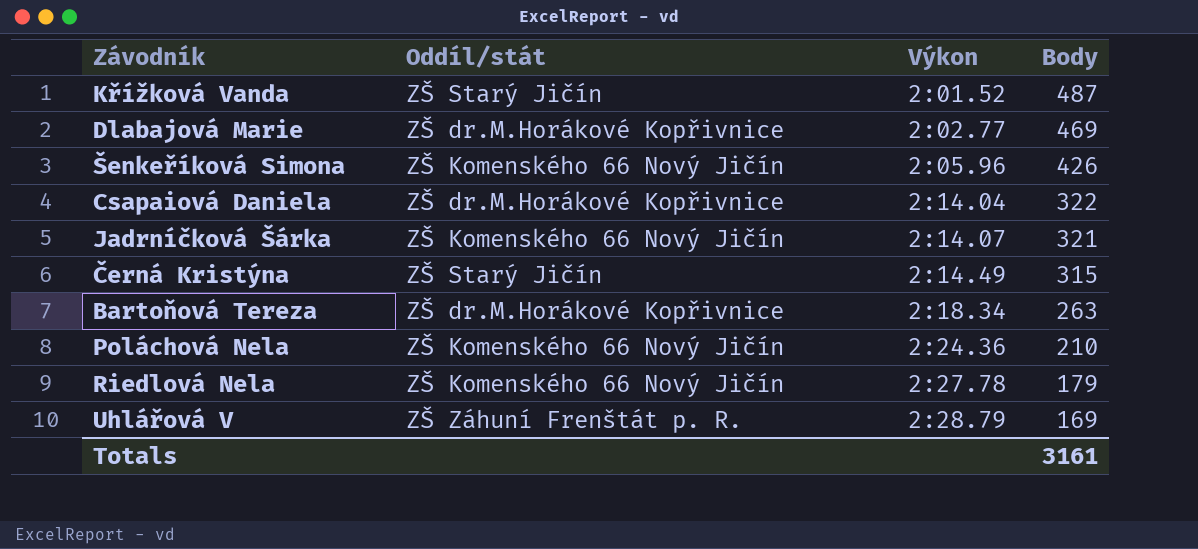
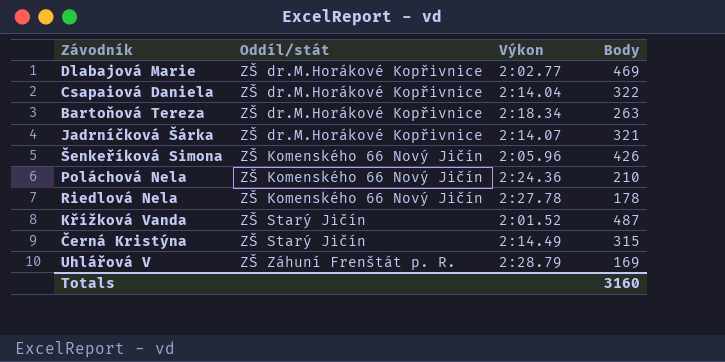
row order: Výkon ascending -> Oddíl/stát ascending
Jadrníčková Šárka | Oddíl/stát: ZŠ Komenského 66 Nový Jičín -> ZŠ dr.M.Horákové Kopřivnice
Riedlová Nela | Body: 179 -> 178
Totals | Body: 3161 -> 3160

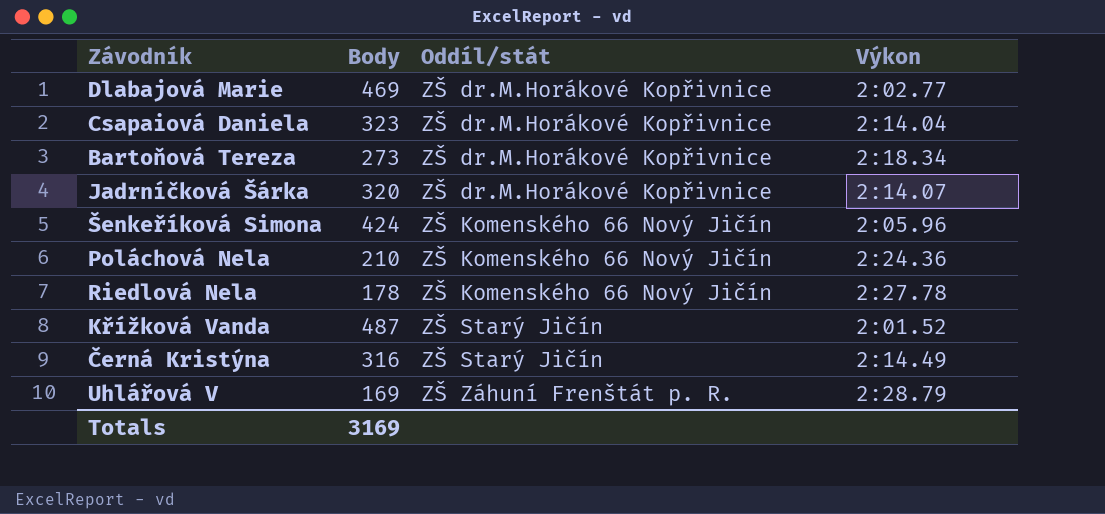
column Body | position: 4 -> 2
Csapaiová Daniela | Body: 322 -> 323
Bartoňová Tereza | Body: 263 -> 273
Jadrníčková Šárka | Body: 321 -> 320
Šenkeříková Simona | Body: 426 -> 424
Černá Kristýna | Body: 315 -> 316
Totals | Body: 3160 -> 3169

